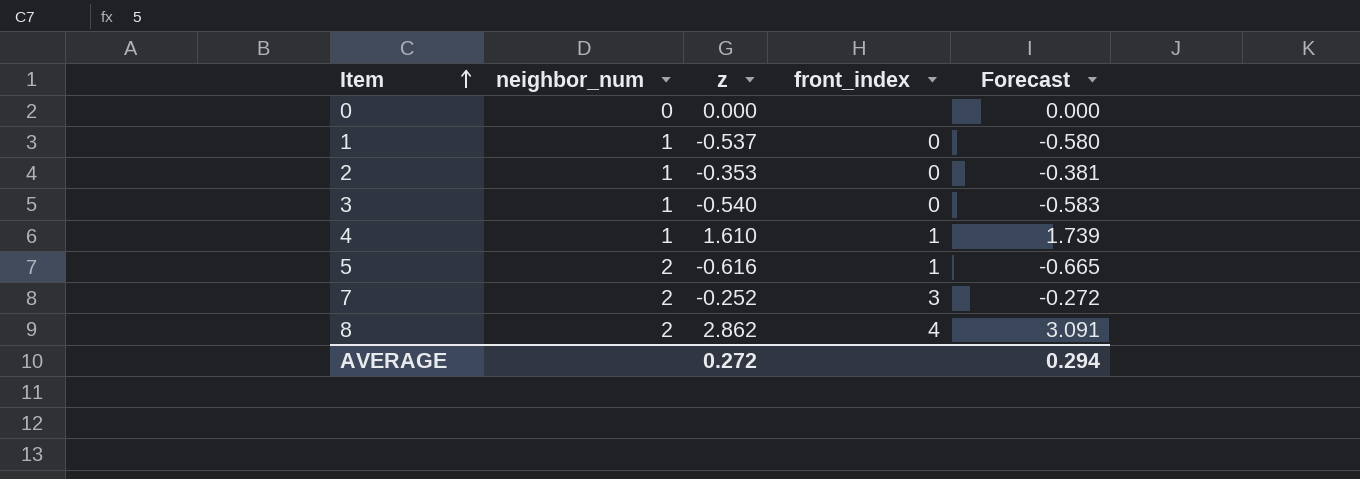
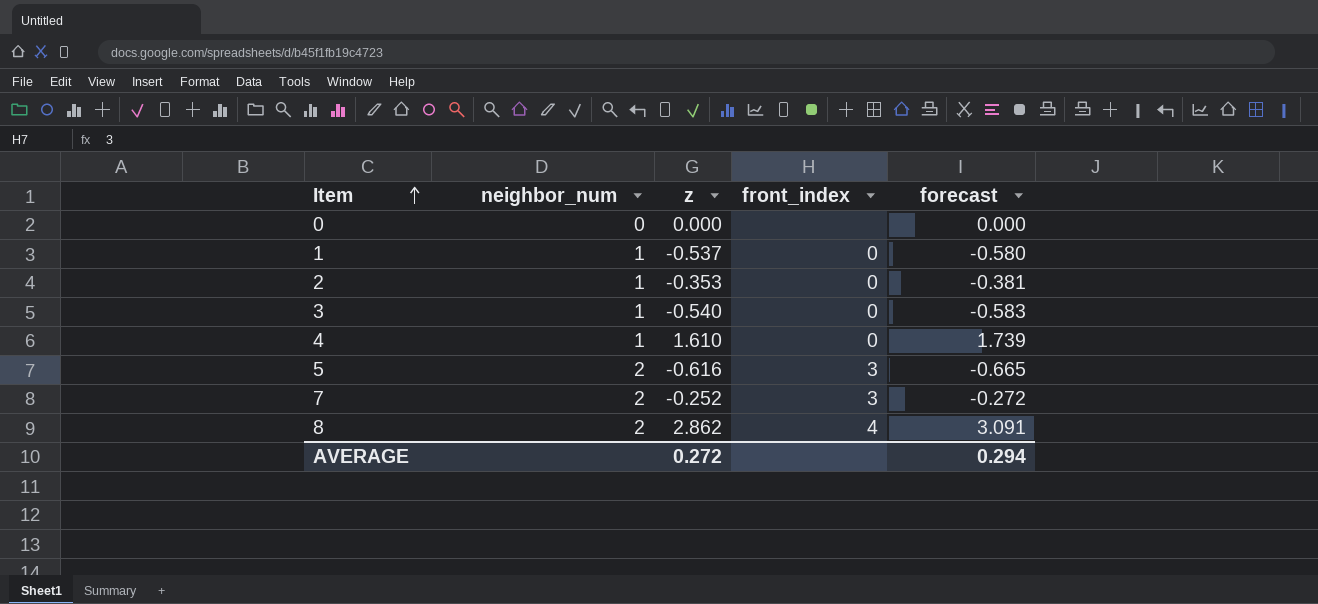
column name: Forecast -> forecast
4 | front_index: 1 -> 0
5 | front_index: 1 -> 3

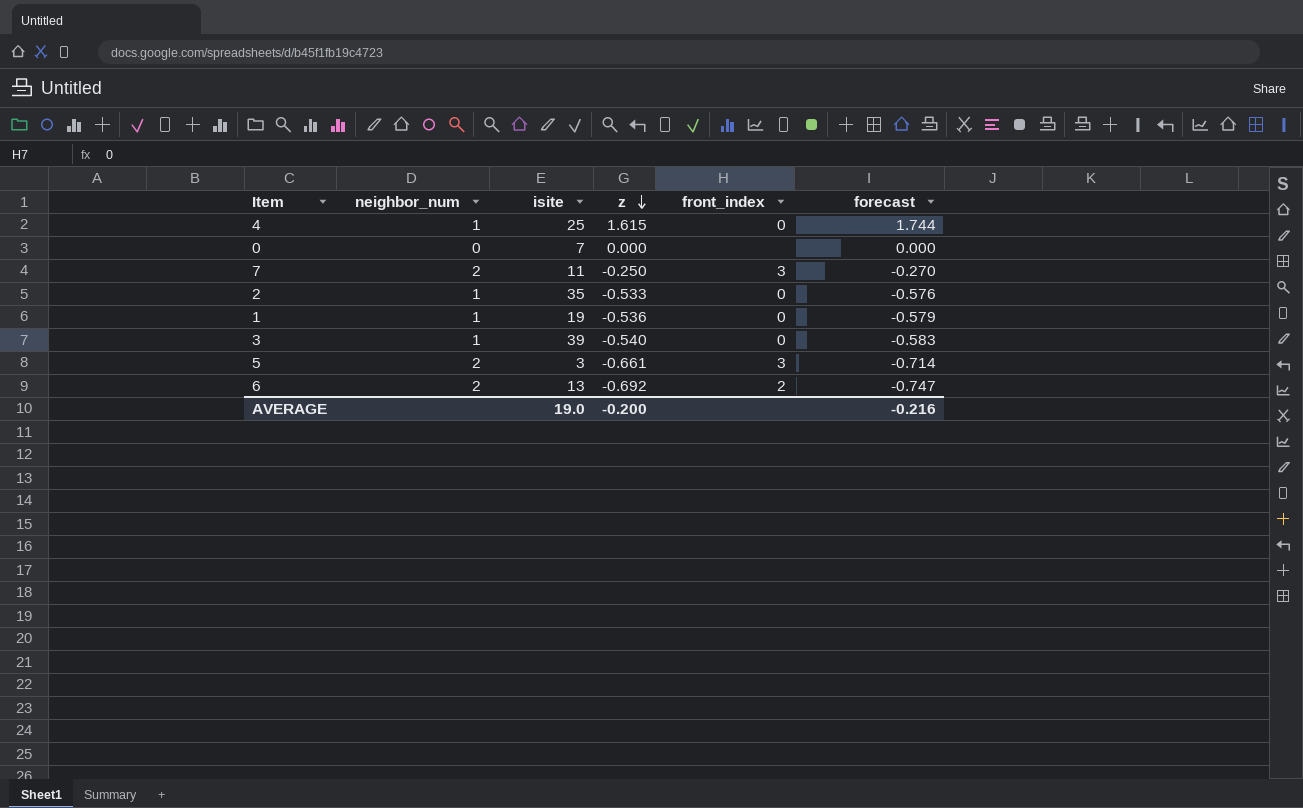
row order: Item ascending -> z descending
column isite | position: none -> 3
row 8: 2 | 2.862 | 4 | 3.091 -> none
4 | z: 1.610 -> 1.615
4 | forecast: 1.739 -> 1.744
7 | z: -0.252 -> -0.250
7 | forecast: -0.272 -> -0.270
2 | z: -0.353 -> -0.533
2 | forecast: -0.381 -> -0.576
1 | z: -0.537 -> -0.536
1 | forecast: -0.580 -> -0.579
5 | z: -0.616 -> -0.661
5 | forecast: -0.665 -> -0.714
row 6: none -> 2 | 13 | -0.692 | 2 | -0.747
AVERAGE | z: 0.272 -> -0.200
AVERAGE | forecast: 0.294 -> -0.216

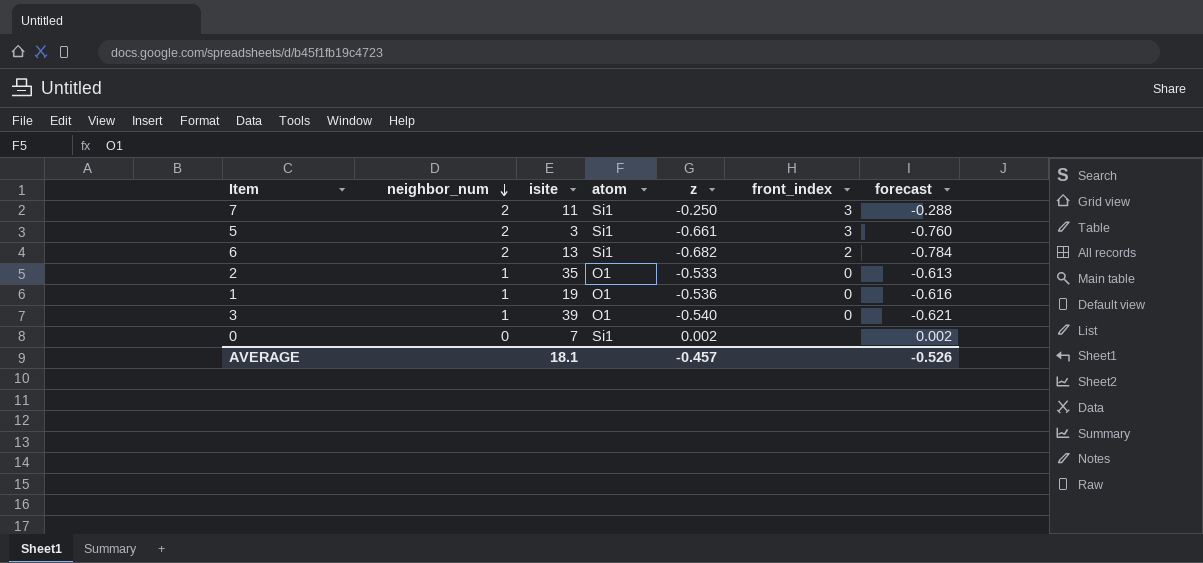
row order: z descending -> neighbor_num descending
column atom | position: none -> 4
column forecast | formula: [z] * 1.08 -> [z] * 1.15
row 4: 1 | 25 | 1.615 | 0 | 1.744 -> none
6 | z: -0.692 -> -0.682
0 | z: 0.000 -> 0.002
AVERAGE | isite: 19.0 -> 18.1
AVERAGE | z: -0.200 -> -0.457
AVERAGE | forecast: -0.216 -> -0.526

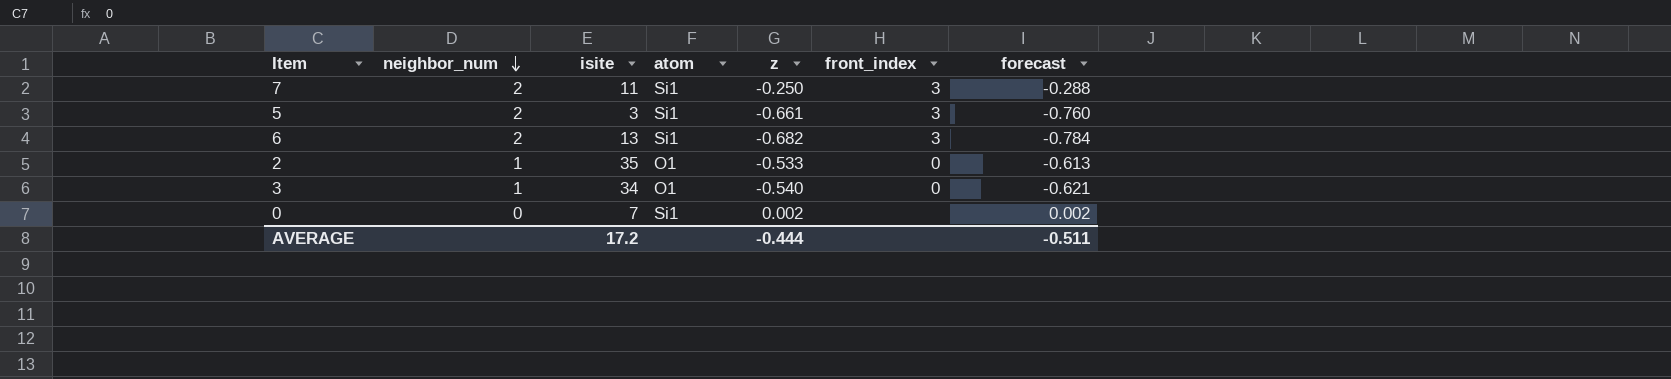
row 1: 1 | 19 | O1 | -0.536 | 0 | -0.616 -> none
6 | front_index: 2 -> 3
3 | isite: 39 -> 34
AVERAGE | isite: 18.1 -> 17.2
AVERAGE | z: -0.457 -> -0.444
AVERAGE | forecast: -0.526 -> -0.511

